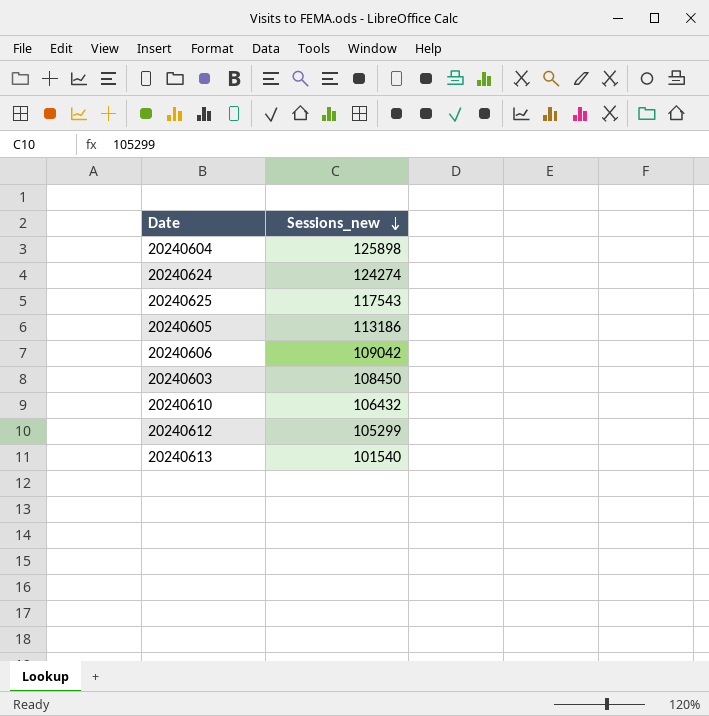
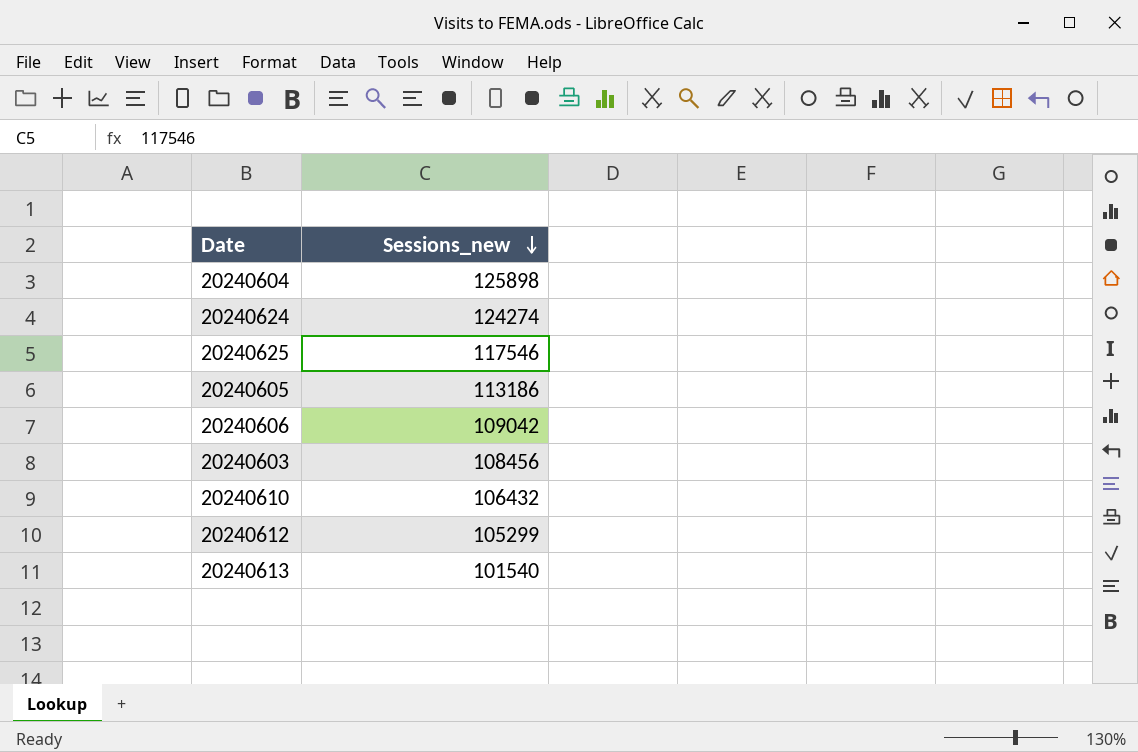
20240625 | Sessions_new: 117543 -> 117546
20240603 | Sessions_new: 108450 -> 108456

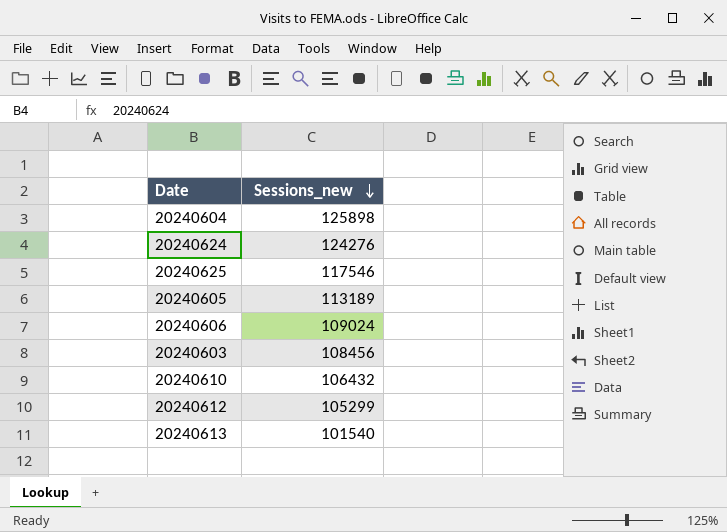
20240624 | Sessions_new: 124274 -> 124276
20240605 | Sessions_new: 113186 -> 113189
20240606 | Sessions_new: 109042 -> 109024

